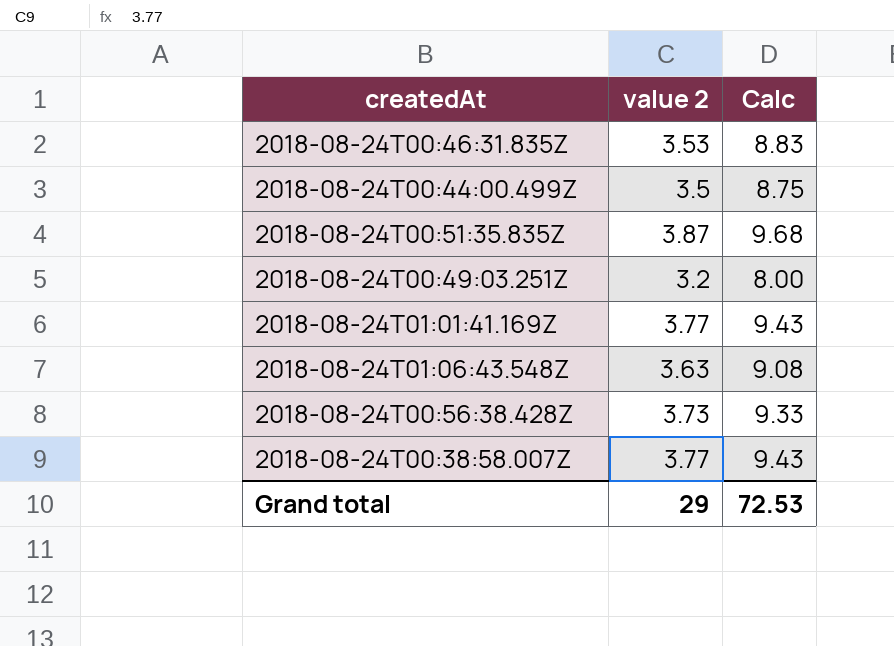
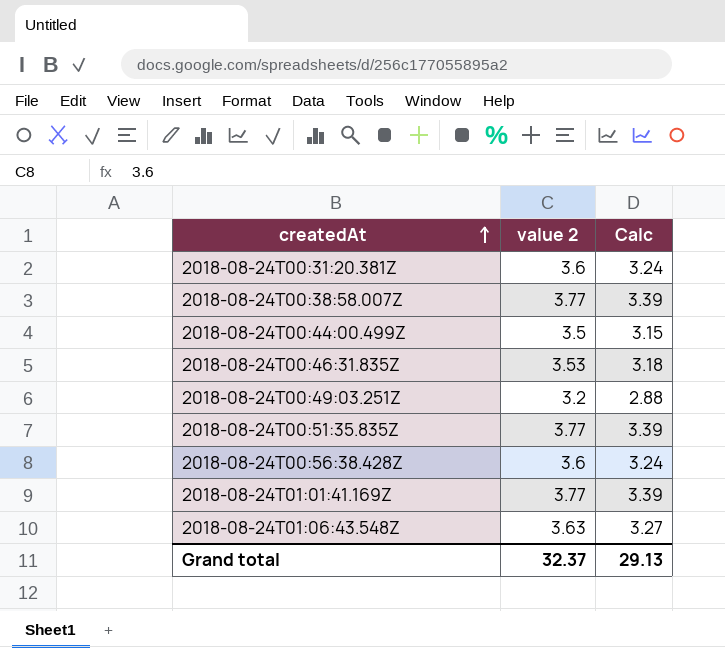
row order: none -> createdAt ascending
column Calc | formula: [value 2] * 2.5 -> [value 2] * 0.9
row 2018-08-24T00:31:20.381Z: none -> 3.6 | 3.24
2018-08-24T00:51:35.835Z | value 2: 3.87 -> 3.77
2018-08-24T00:56:38.428Z | value 2: 3.73 -> 3.6
Grand total | value 2: 29 -> 32.37
Grand total | Calc: 72.53 -> 29.13

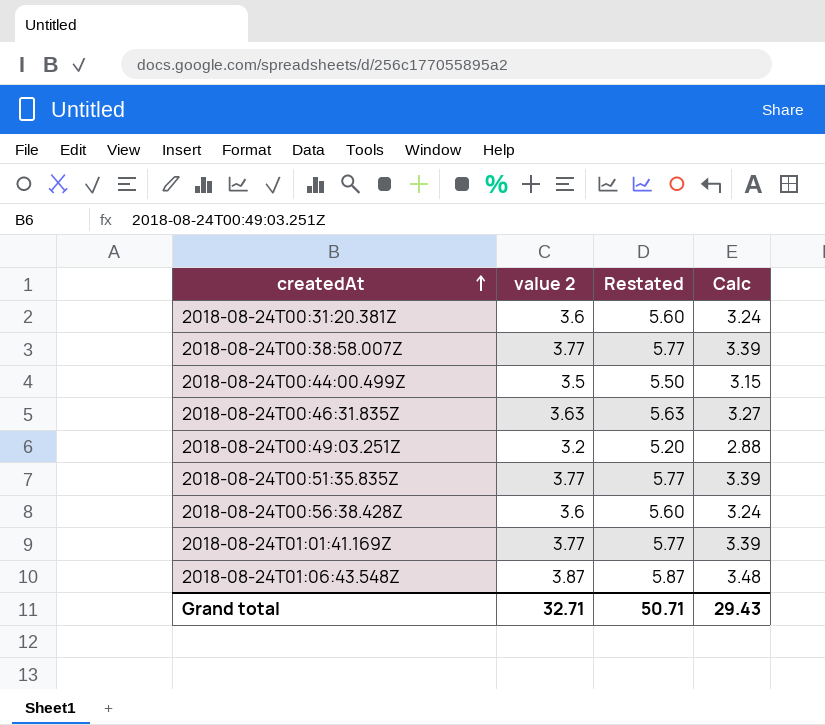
column Restated | formula: none -> [value 2] + 2
2018-08-24T00:46:31.835Z | value 2: 3.53 -> 3.63
2018-08-24T00:46:31.835Z | Calc: 3.18 -> 3.27
2018-08-24T01:06:43.548Z | value 2: 3.63 -> 3.87
2018-08-24T01:06:43.548Z | Calc: 3.27 -> 3.48
Grand total | value 2: 32.37 -> 32.71
Grand total | Calc: 29.13 -> 29.43

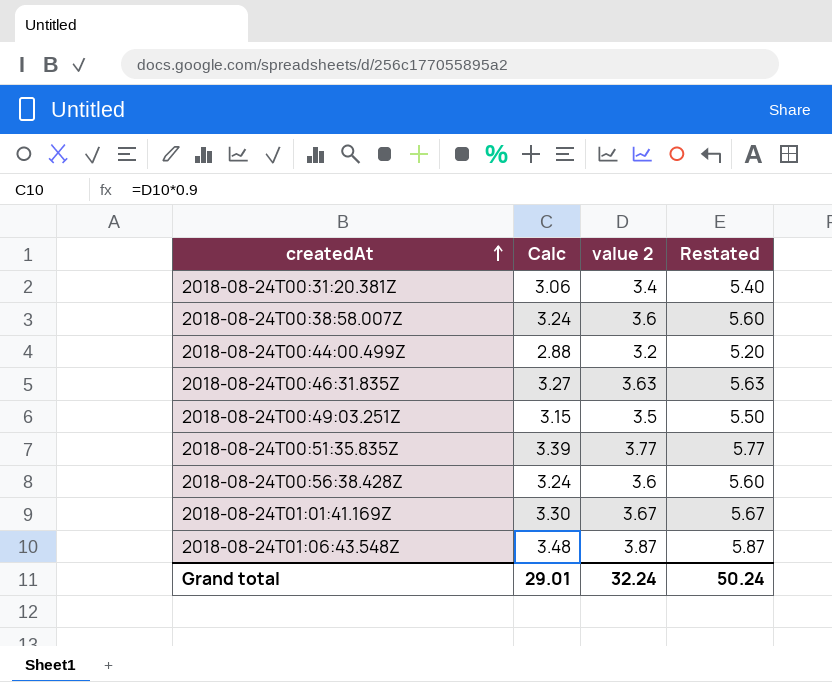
column Calc | position: 4 -> 2
2018-08-24T00:31:20.381Z | Calc: 3.24 -> 3.06
2018-08-24T00:31:20.381Z | value 2: 3.6 -> 3.4
2018-08-24T00:31:20.381Z | Restated: 5.60 -> 5.40
2018-08-24T00:38:58.007Z | Calc: 3.39 -> 3.24
2018-08-24T00:38:58.007Z | value 2: 3.77 -> 3.6
2018-08-24T00:38:58.007Z | Restated: 5.77 -> 5.60
2018-08-24T00:44:00.499Z | Calc: 3.15 -> 2.88
2018-08-24T00:44:00.499Z | value 2: 3.5 -> 3.2
2018-08-24T00:44:00.499Z | Restated: 5.50 -> 5.20
2018-08-24T00:49:03.251Z | Calc: 2.88 -> 3.15
2018-08-24T00:49:03.251Z | value 2: 3.2 -> 3.5
2018-08-24T00:49:03.251Z | Restated: 5.20 -> 5.50
2018-08-24T01:01:41.169Z | Calc: 3.39 -> 3.30
2018-08-24T01:01:41.169Z | value 2: 3.77 -> 3.67
2018-08-24T01:01:41.169Z | Restated: 5.77 -> 5.67
Grand total | Calc: 29.43 -> 29.01
Grand total | value 2: 32.71 -> 32.24
Grand total | Restated: 50.71 -> 50.24

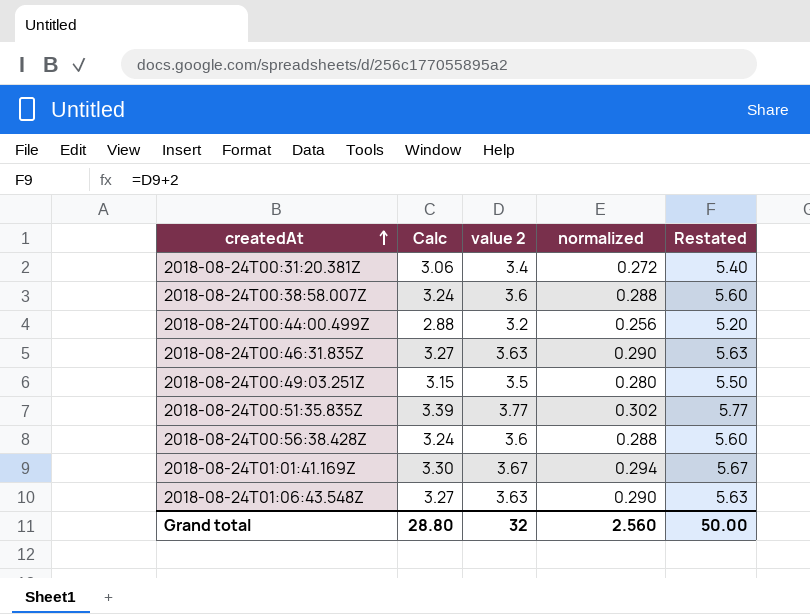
column normalized | formula: none -> [value 2] * 0.08
2018-08-24T01:06:43.548Z | Calc: 3.48 -> 3.27
2018-08-24T01:06:43.548Z | value 2: 3.87 -> 3.63
2018-08-24T01:06:43.548Z | Restated: 5.87 -> 5.63
Grand total | Calc: 29.01 -> 28.80
Grand total | value 2: 32.24 -> 32
Grand total | Restated: 50.24 -> 50.00

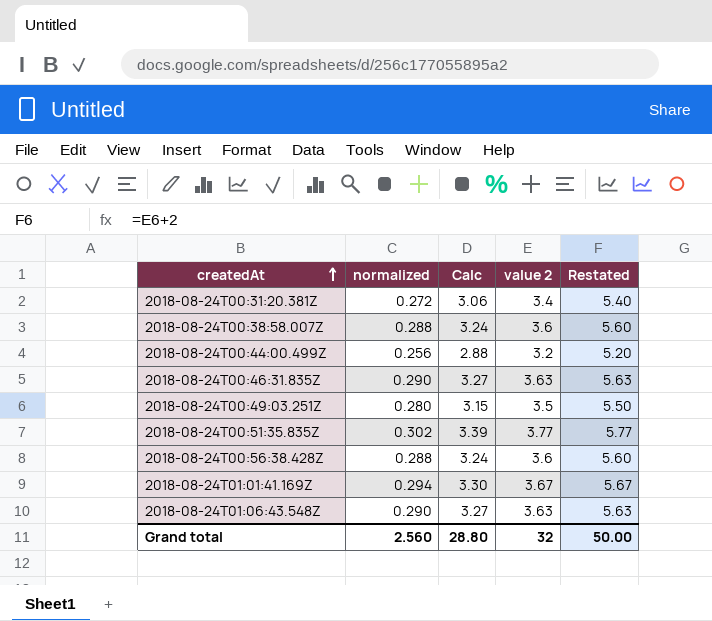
column normalized | position: 4 -> 2

